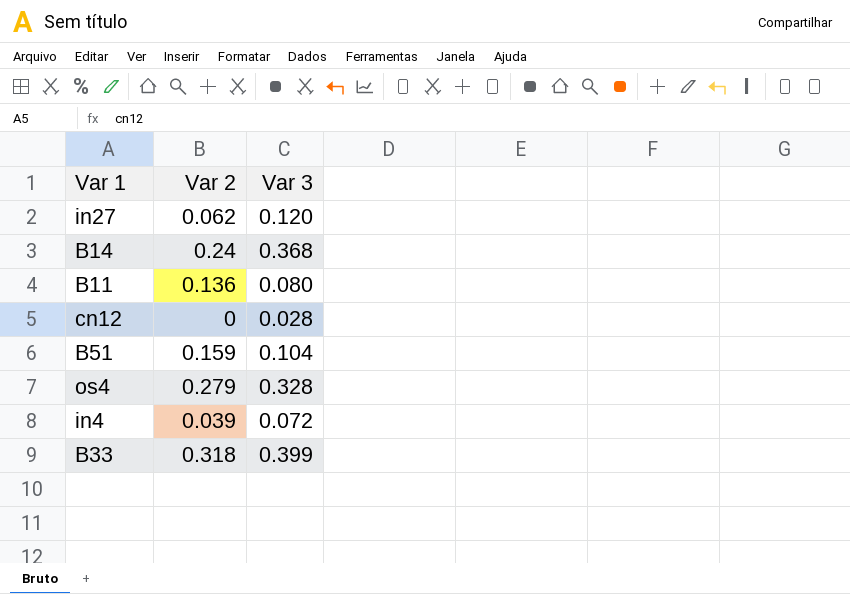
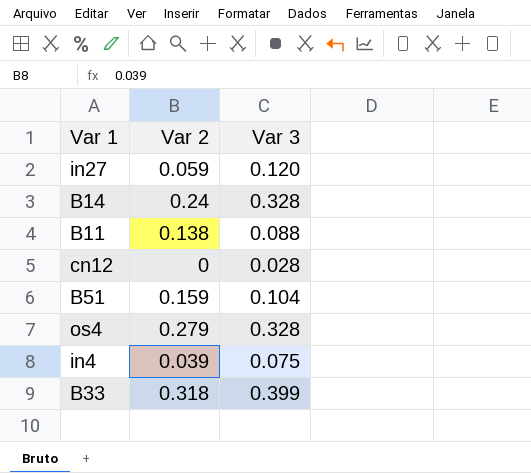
in27 | Var 2: 0.062 -> 0.059
B14 | Var 3: 0.368 -> 0.328
B11 | Var 2: 0.136 -> 0.138
B11 | Var 3: 0.080 -> 0.088
in4 | Var 3: 0.072 -> 0.075

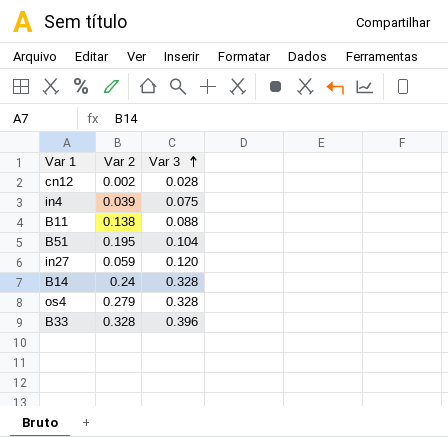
row order: none -> Var 3 ascending
cn12 | Var 2: 0 -> 0.002
B51 | Var 2: 0.159 -> 0.195
B33 | Var 2: 0.318 -> 0.328
B33 | Var 3: 0.399 -> 0.396

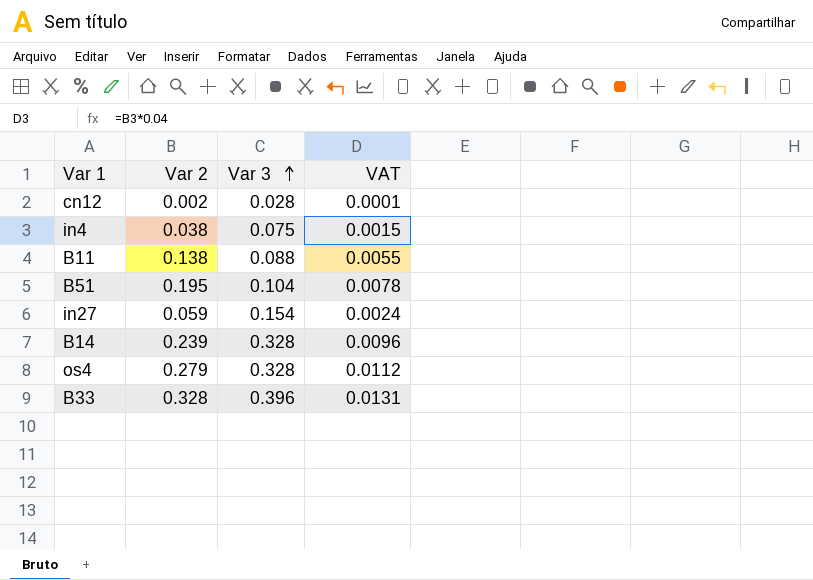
column VAT | formula: none -> [Var 2] * 0.04
in4 | Var 2: 0.039 -> 0.038
in27 | Var 3: 0.120 -> 0.154
B14 | Var 2: 0.24 -> 0.239

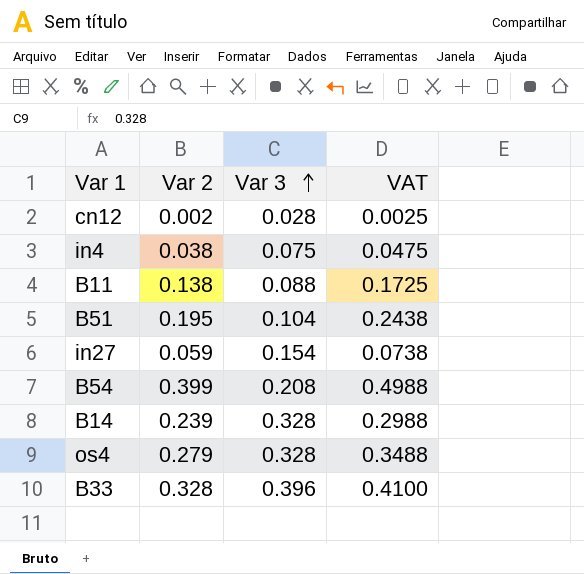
column VAT | formula: [Var 2] * 0.04 -> [Var 2] * 1.25
row B54: none -> 0.399 | 0.208 | 0.4988

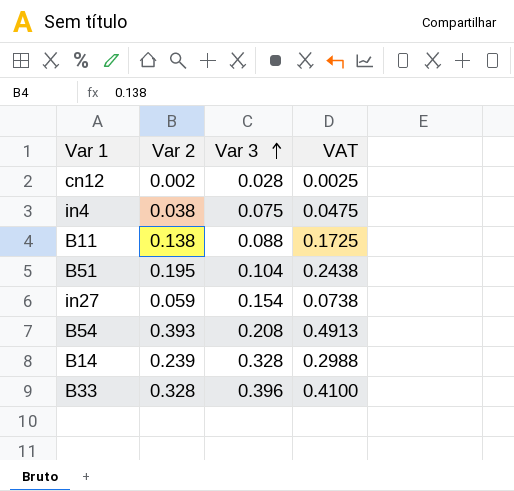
row os4: 0.279 | 0.328 | 0.3488 -> none
B54 | Var 2: 0.399 -> 0.393
B54 | VAT: 0.4988 -> 0.4913

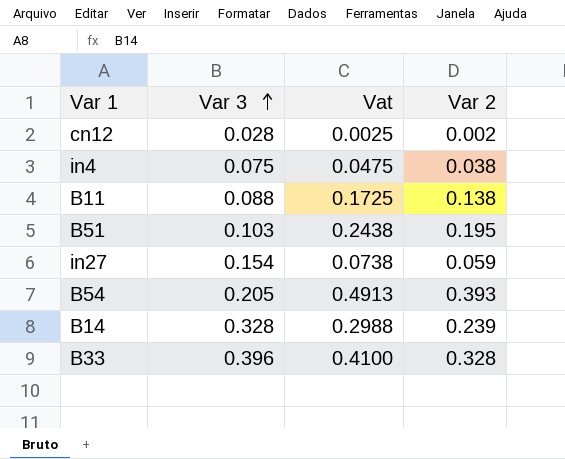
column name: VAT -> Vat
column Var 2 | position: 2 -> 4
B51 | Var 3: 0.104 -> 0.103
B54 | Var 3: 0.208 -> 0.205

